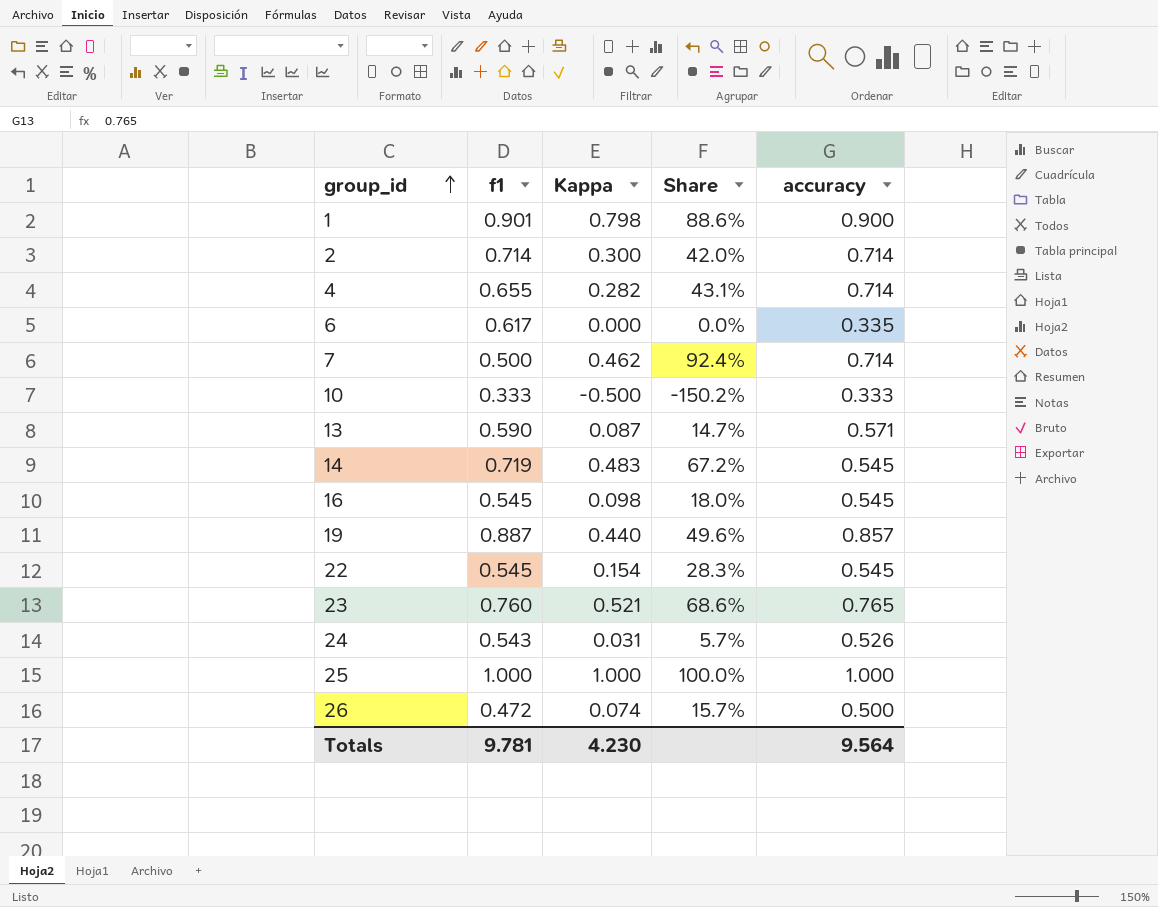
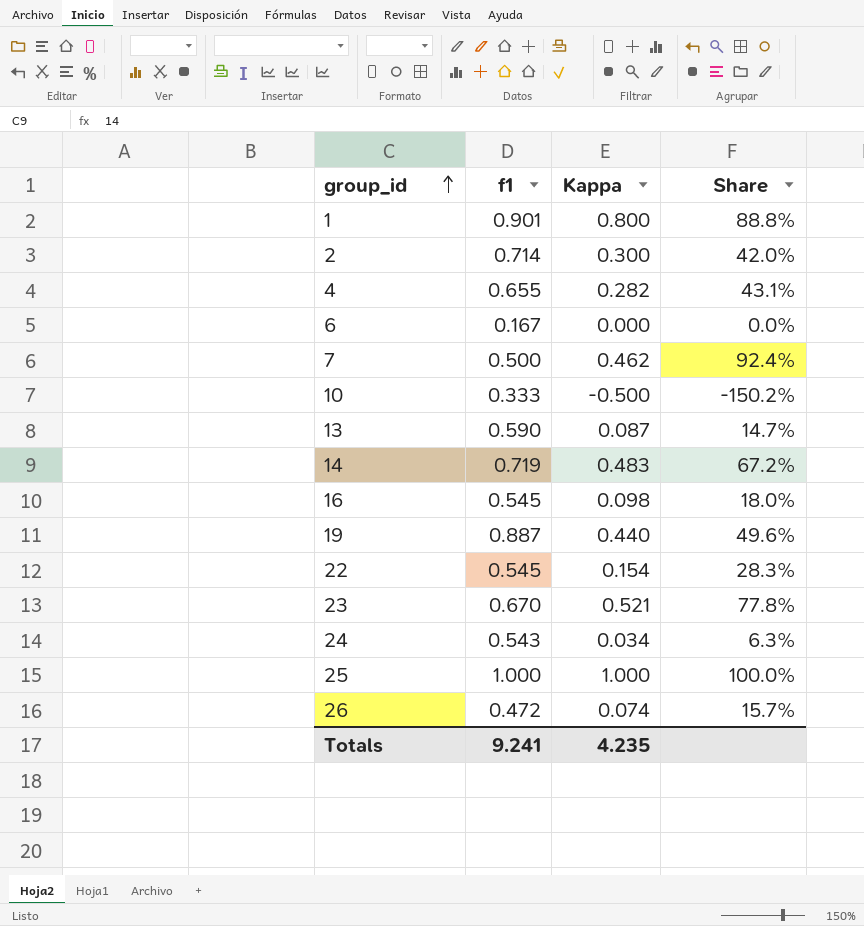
column accuracy | position: 5 -> none
1 | Kappa: 0.798 -> 0.800
1 | Share: 88.6% -> 88.8%
6 | f1: 0.617 -> 0.167
23 | f1: 0.760 -> 0.670
23 | Share: 68.6% -> 77.8%
24 | Kappa: 0.031 -> 0.034
24 | Share: 5.7% -> 6.3%
Totals | f1: 9.781 -> 9.241
Totals | Kappa: 4.230 -> 4.235

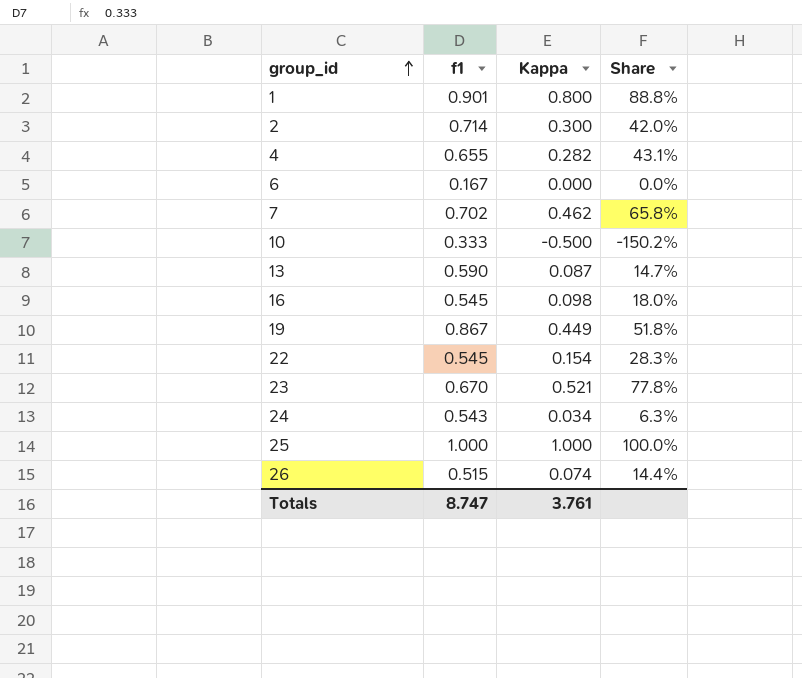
row 14: 0.719 | 0.483 | 67.2% -> none
7 | f1: 0.500 -> 0.702
7 | Share: 92.4% -> 65.8%
19 | f1: 0.887 -> 0.867
19 | Kappa: 0.440 -> 0.449
19 | Share: 49.6% -> 51.8%
26 | f1: 0.472 -> 0.515
26 | Share: 15.7% -> 14.4%
Totals | f1: 9.241 -> 8.747
Totals | Kappa: 4.235 -> 3.761

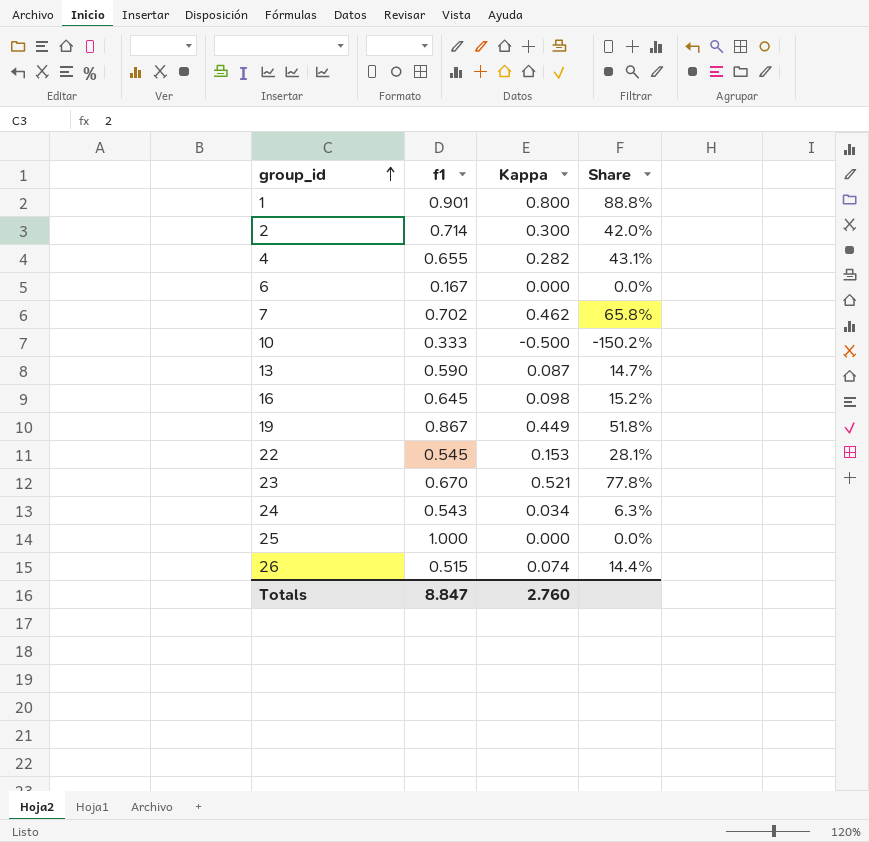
16 | f1: 0.545 -> 0.645
16 | Share: 18.0% -> 15.2%
22 | Kappa: 0.154 -> 0.153
22 | Share: 28.3% -> 28.1%
25 | Kappa: 1.000 -> 0.000
25 | Share: 100.0% -> 0.0%
Totals | f1: 8.747 -> 8.847
Totals | Kappa: 3.761 -> 2.760

